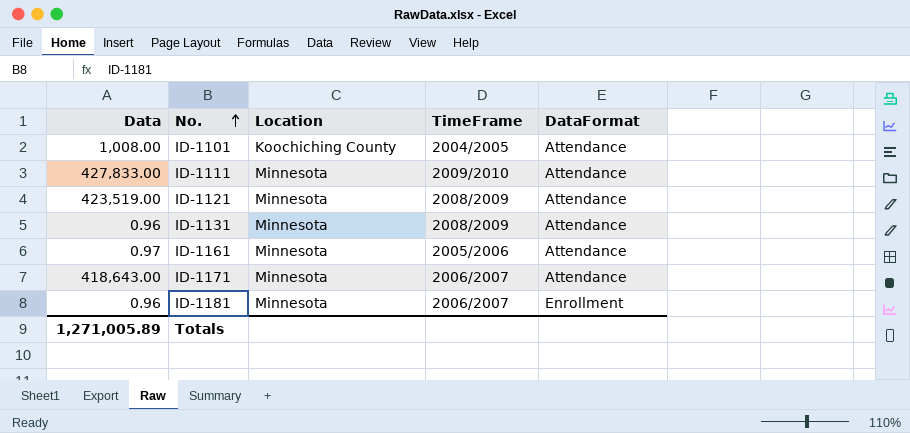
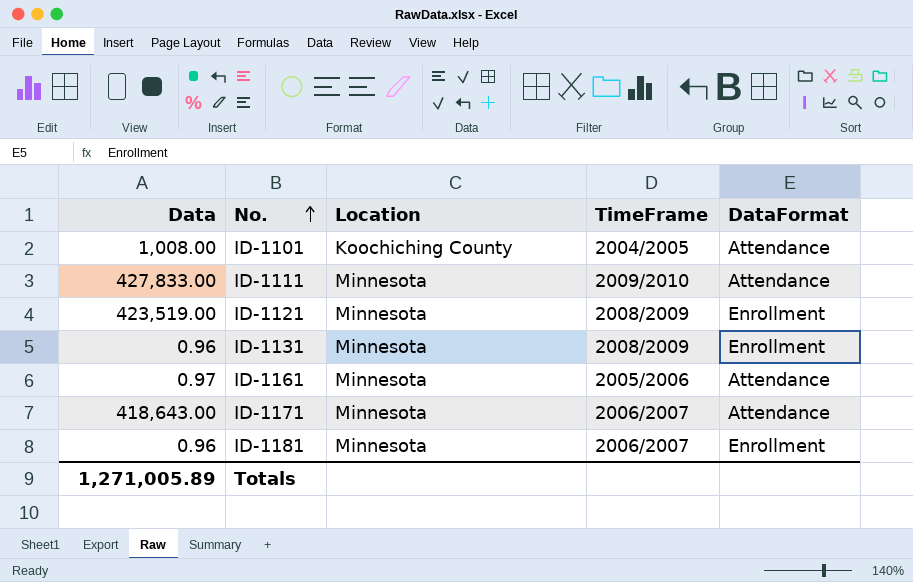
ID-1121 | DataFormat: Attendance -> Enrollment
ID-1131 | DataFormat: Attendance -> Enrollment

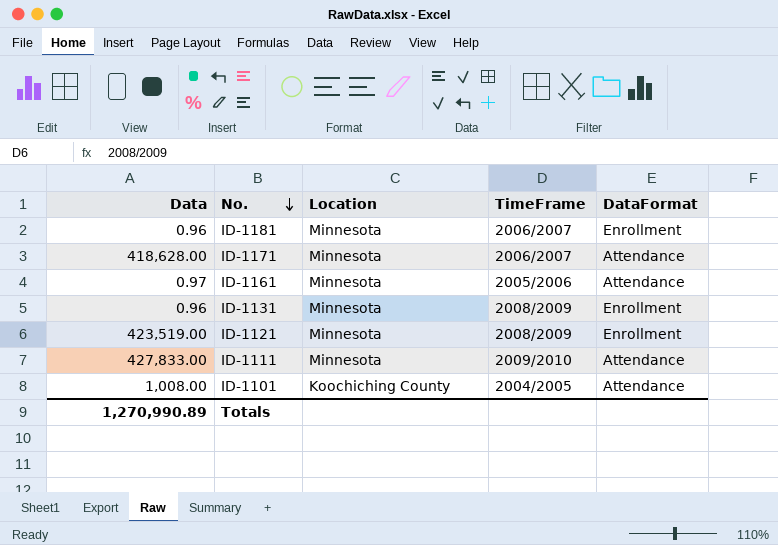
row order: No. ascending -> No. descending
ID-1171 | Data: 418,643.00 -> 418,628.00
Totals | Data: 1,271,005.89 -> 1,270,990.89

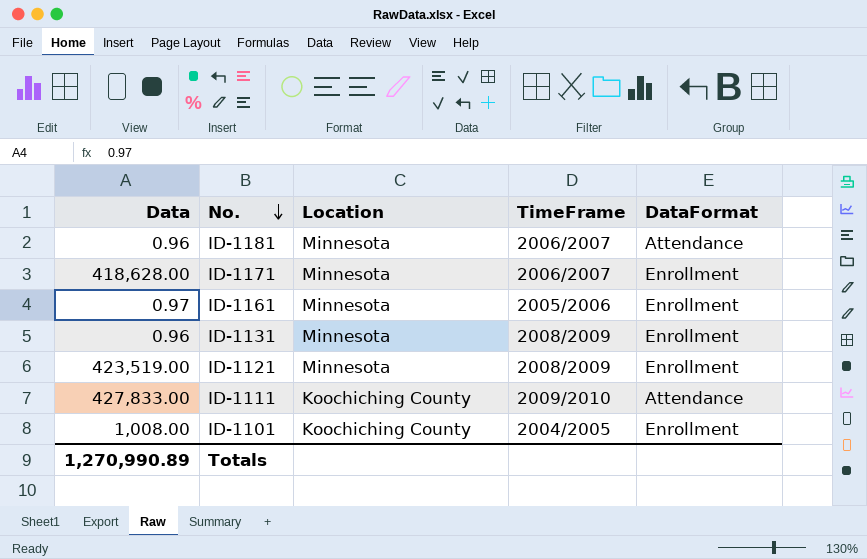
ID-1181 | DataFormat: Enrollment -> Attendance
ID-1171 | DataFormat: Attendance -> Enrollment
ID-1161 | DataFormat: Attendance -> Enrollment
ID-1111 | Location: Minnesota -> Koochiching County
ID-1101 | DataFormat: Attendance -> Enrollment

